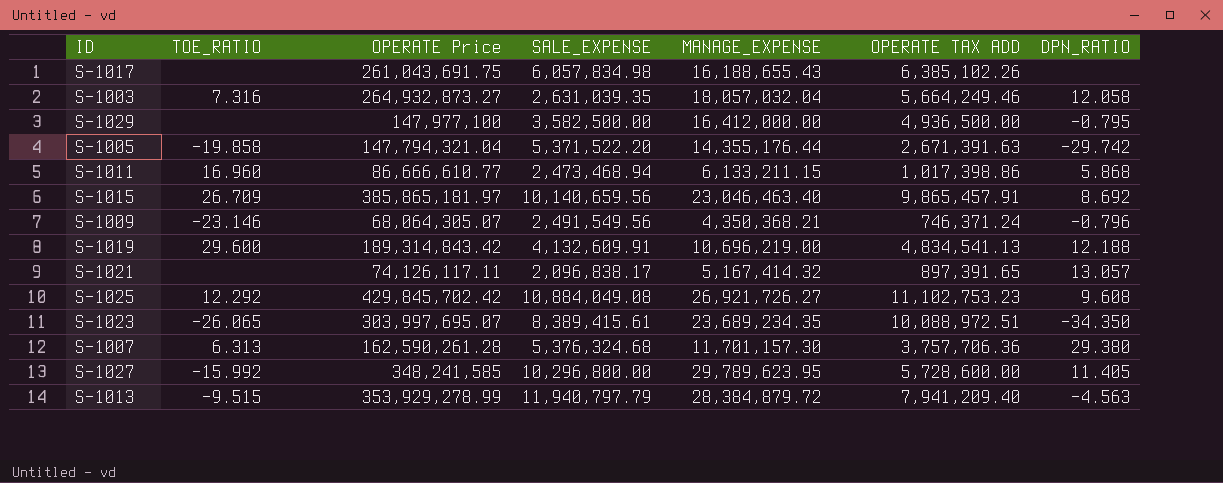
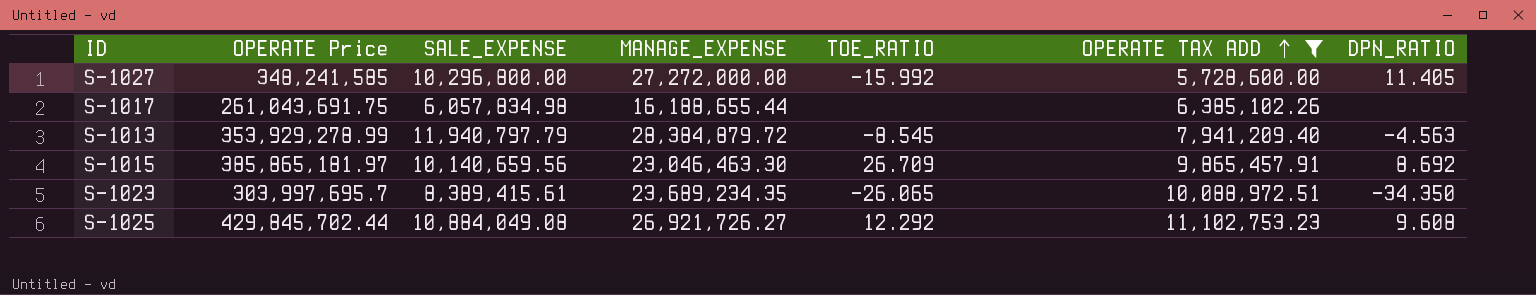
filter: none -> OPERATE TAX ADD >= 5,728,600.00
row order: none -> OPERATE TAX ADD ascending
column TOE_RATIO | position: 2 -> 5
S-1027 | MANAGE_EXPENSE: 29,789,623.95 -> 27,272,000.00
S-1017 | MANAGE_EXPENSE: 16,188,655.43 -> 16,188,655.44
S-1013 | TOE_RATIO: -9.515 -> -8.545
S-1015 | MANAGE_EXPENSE: 23,046,463.40 -> 23,046,463.30
S-1023 | OPERATE Price: 303,997,695.07 -> 303,997,695.7
S-1025 | OPERATE Price: 429,845,702.42 -> 429,845,702.44

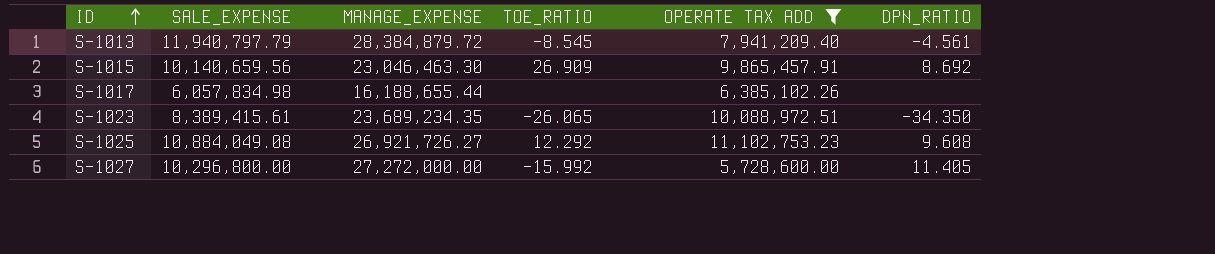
row order: OPERATE TAX ADD ascending -> ID ascending
column OPERATE Price | position: 2 -> none
S-1013 | DPN_RATIO: -4.563 -> -4.561
S-1015 | TOE_RATIO: 26.709 -> 26.909

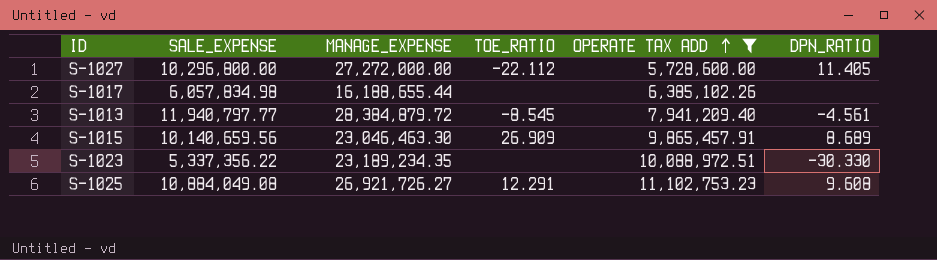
row order: ID ascending -> OPERATE TAX ADD ascending
S-1027 | TOE_RATIO: -15.992 -> -22.112
S-1013 | SALE_EXPENSE: 11,940,797.79 -> 11,940,797.77
S-1015 | DPN_RATIO: 8.692 -> 8.689
S-1023 | SALE_EXPENSE: 8,389,415.61 -> 5,337,356.22
S-1023 | MANAGE_EXPENSE: 23,689,234.35 -> 23,189,234.35
S-1023 | TOE_RATIO: -26.065 -> none
S-1023 | DPN_RATIO: -34.350 -> -30.330
S-1025 | TOE_RATIO: 12.292 -> 12.291

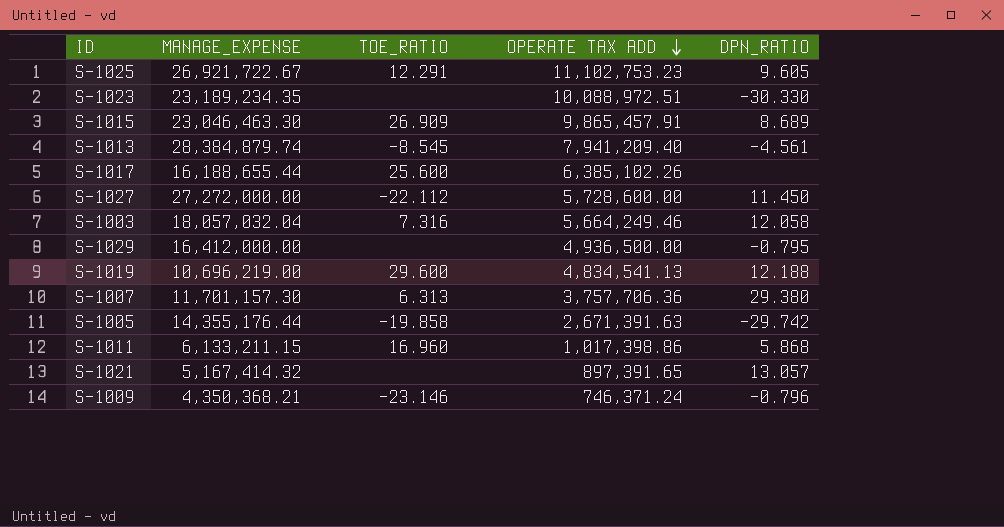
filter: OPERATE TAX ADD >= 5,728,600.00 -> none
row order: OPERATE TAX ADD ascending -> OPERATE TAX ADD descending
column SALE_EXPENSE | position: 2 -> none
S-1025 | MANAGE_EXPENSE: 26,921,726.27 -> 26,921,722.67
S-1025 | DPN_RATIO: 9.608 -> 9.605
S-1013 | MANAGE_EXPENSE: 28,384,879.72 -> 28,384,879.74
S-1017 | TOE_RATIO: none -> 25.600
S-1027 | DPN_RATIO: 11.405 -> 11.450

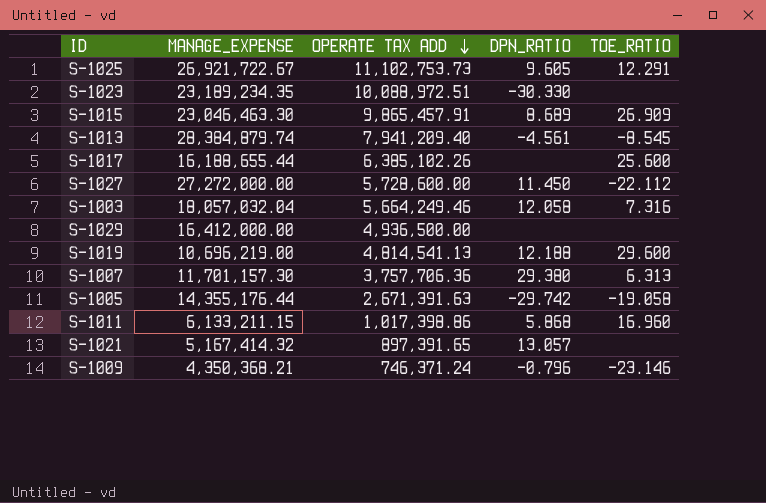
column TOE_RATIO | position: 3 -> 5
S-1025 | OPERATE TAX ADD: 11,102,753.23 -> 11,102,753.73
S-1029 | DPN_RATIO: -0.795 -> none
S-1019 | OPERATE TAX ADD: 4,834,541.13 -> 4,814,541.13
S-1005 | TOE_RATIO: -19.858 -> -19.058

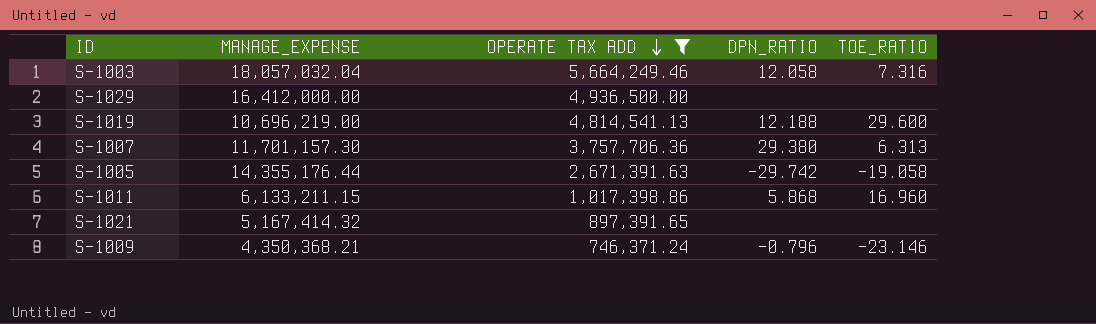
filter: none -> OPERATE TAX ADD <= 5,664,249.46
S-1021 | DPN_RATIO: 13.057 -> none

